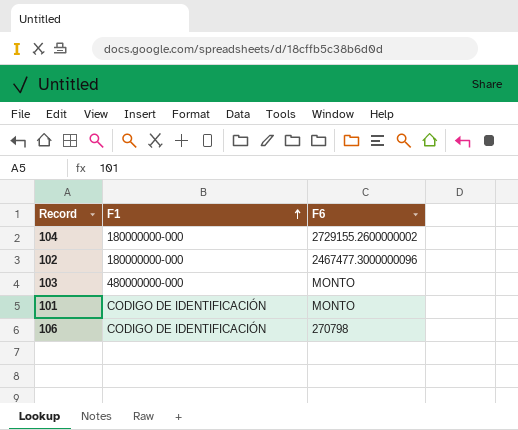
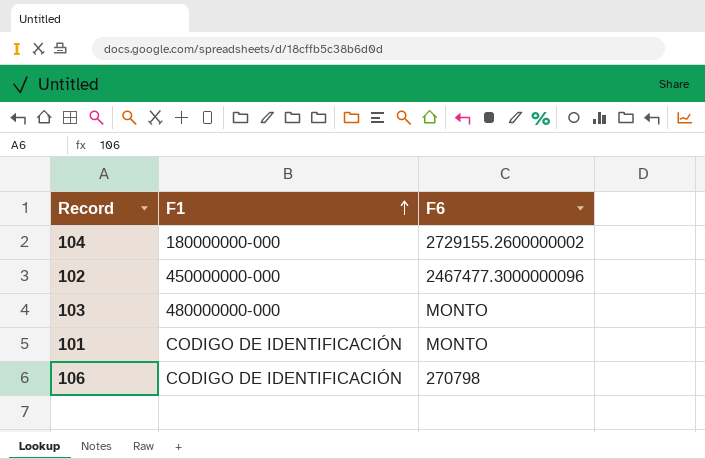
102 | F1: 180000000-000 -> 450000000-000

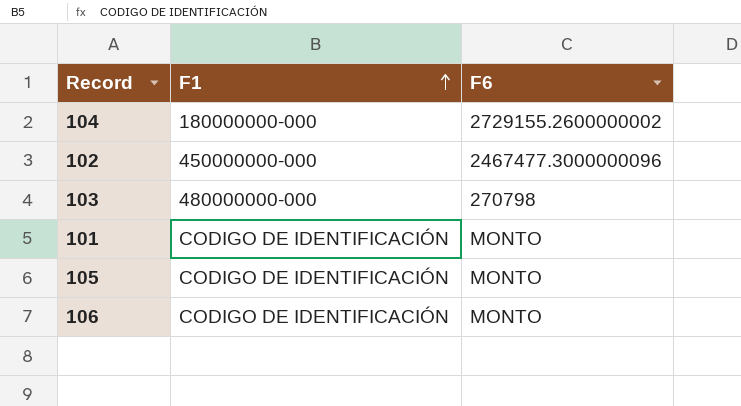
103 | F6: MONTO -> 270798
row 105: none -> CODIGO DE IDENTIFICACIÓN | MONTO
106 | F6: 270798 -> MONTO

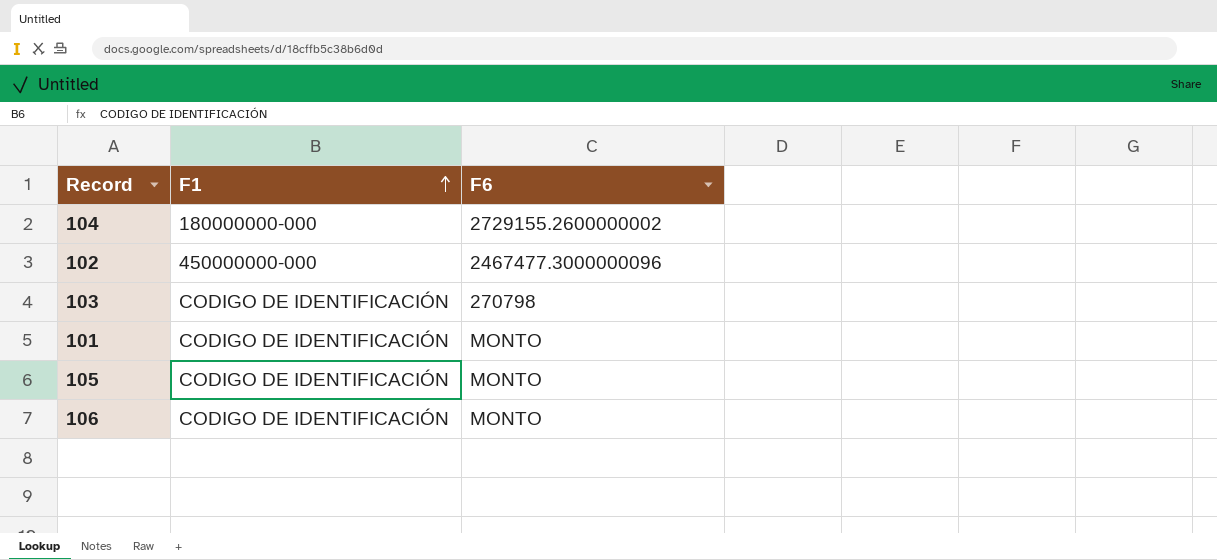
103 | F1: 480000000-000 -> CODIGO DE IDENTIFICACIÓN

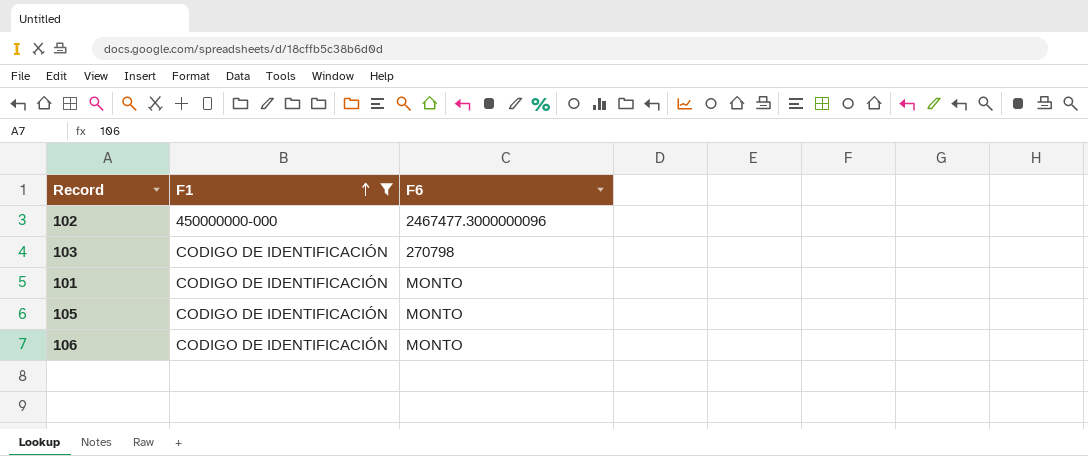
filter: none -> F1 != 180000000-000

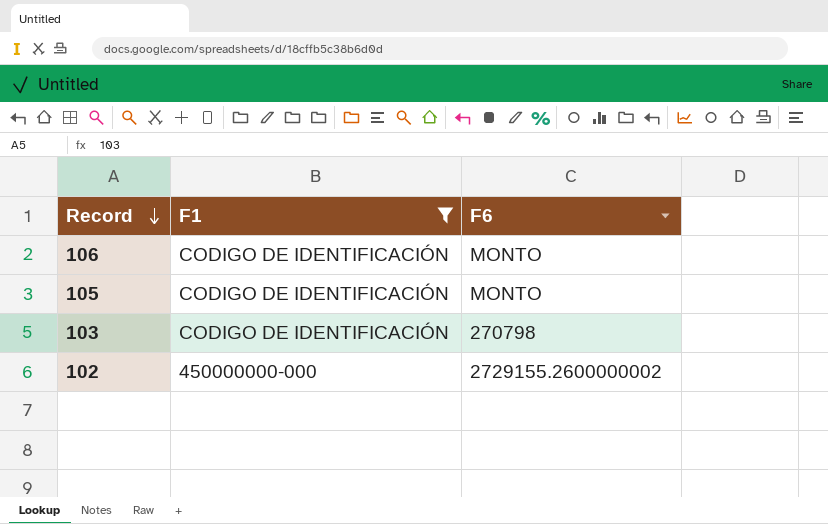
row order: F1 ascending -> Record descending
row 101: CODIGO DE IDENTIFICACIÓN | MONTO -> none
102 | F6: 2467477.3000000096 -> 2729155.2600000002

